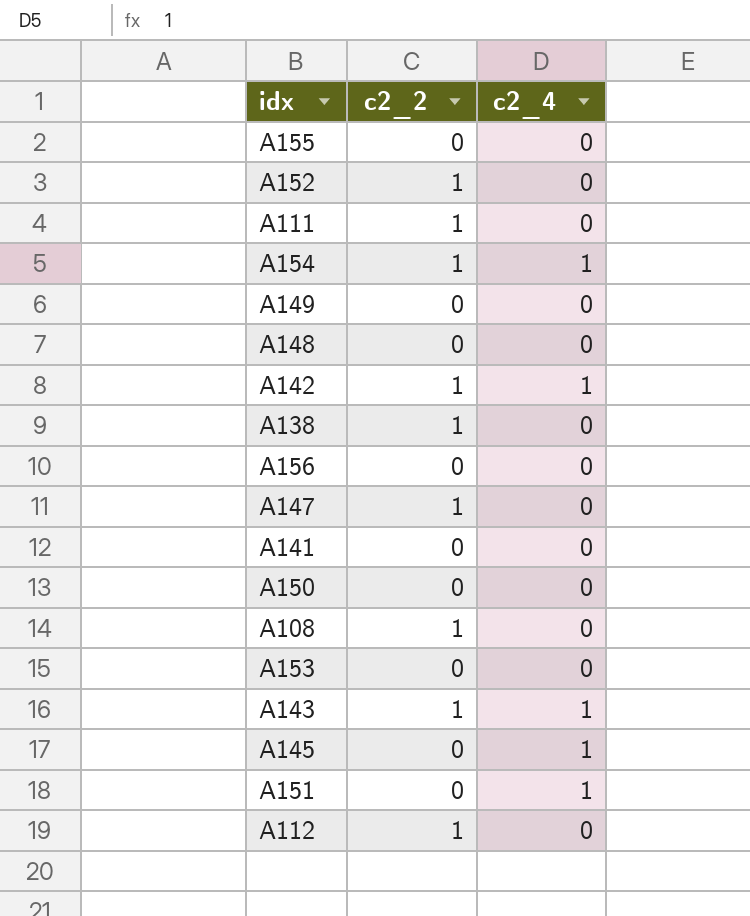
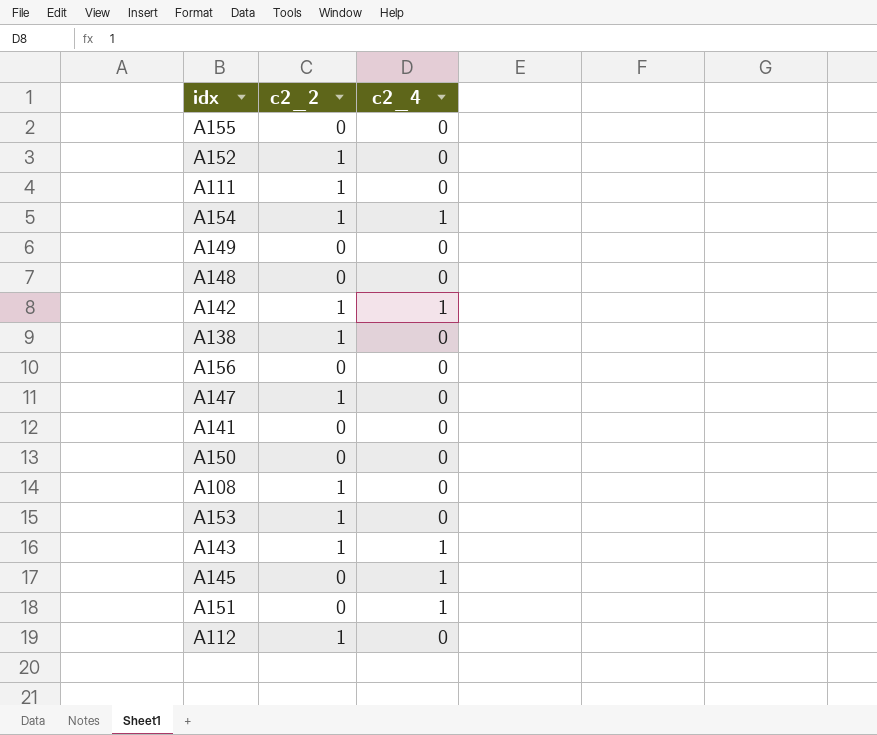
A153 | c2_2: 0 -> 1

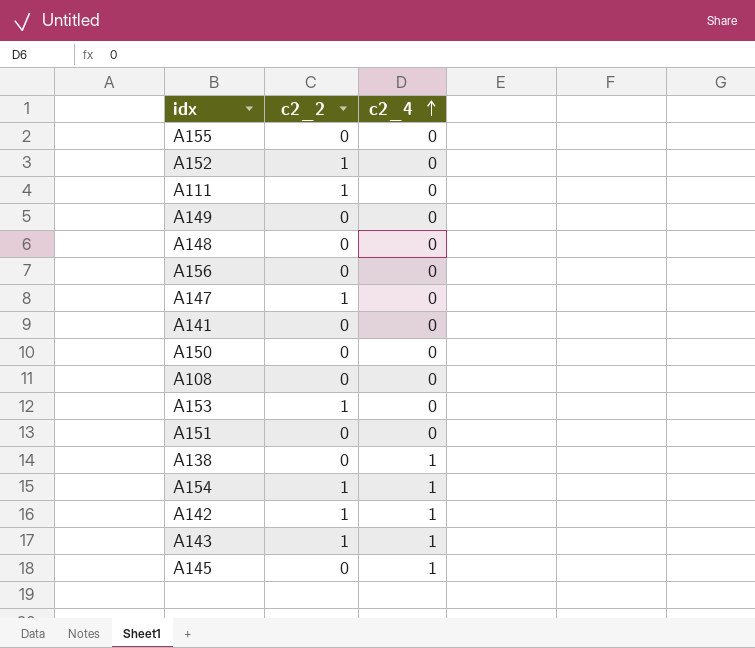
row order: none -> c2_4 ascending
row A112: 1 | 0 -> none
A108 | c2_2: 1 -> 0
A151 | c2_4: 1 -> 0
A138 | c2_2: 1 -> 0
A138 | c2_4: 0 -> 1

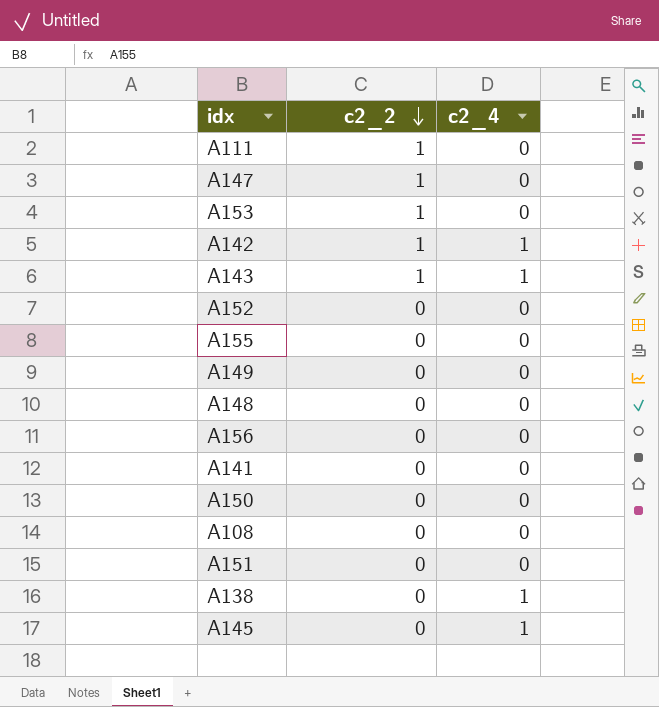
row order: c2_4 ascending -> c2_2 descending
row A154: 1 | 1 -> none
A152 | c2_2: 1 -> 0

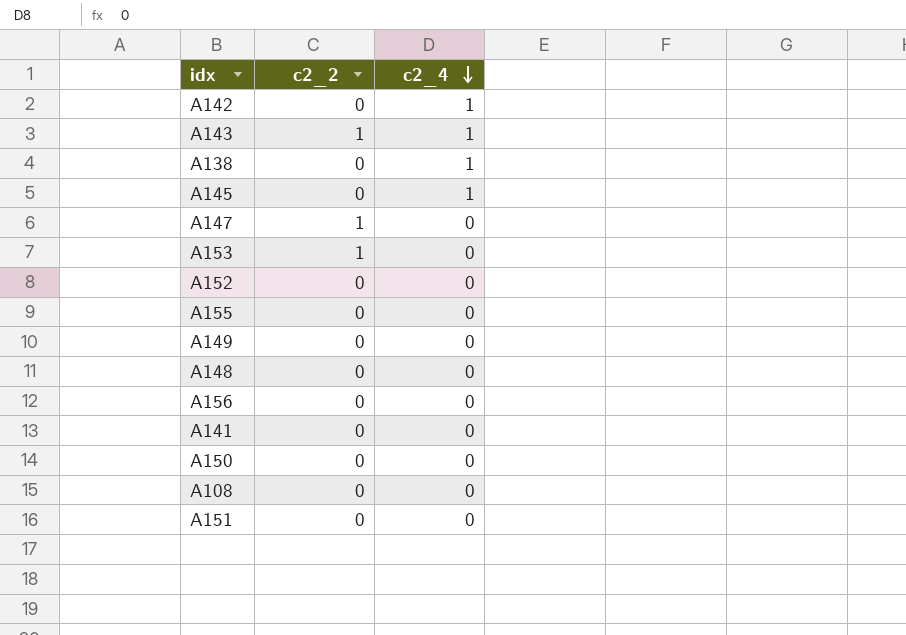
row order: c2_2 descending -> c2_4 descending
row A111: 1 | 0 -> none
A142 | c2_2: 1 -> 0

